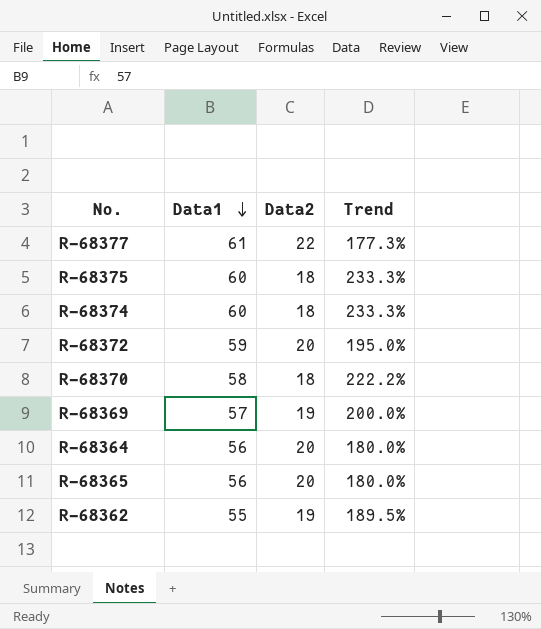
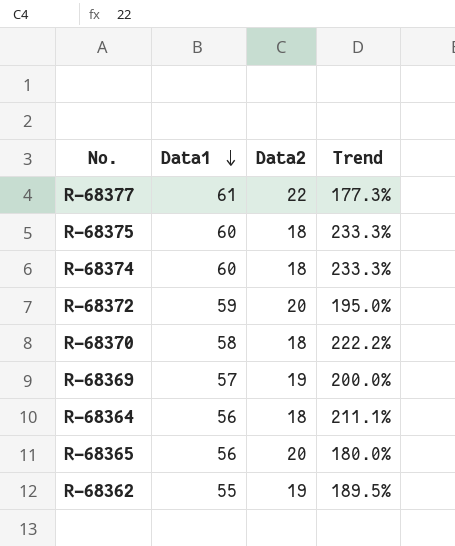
R-68364 | Data2: 20 -> 18
R-68364 | Trend: 180.0% -> 211.1%

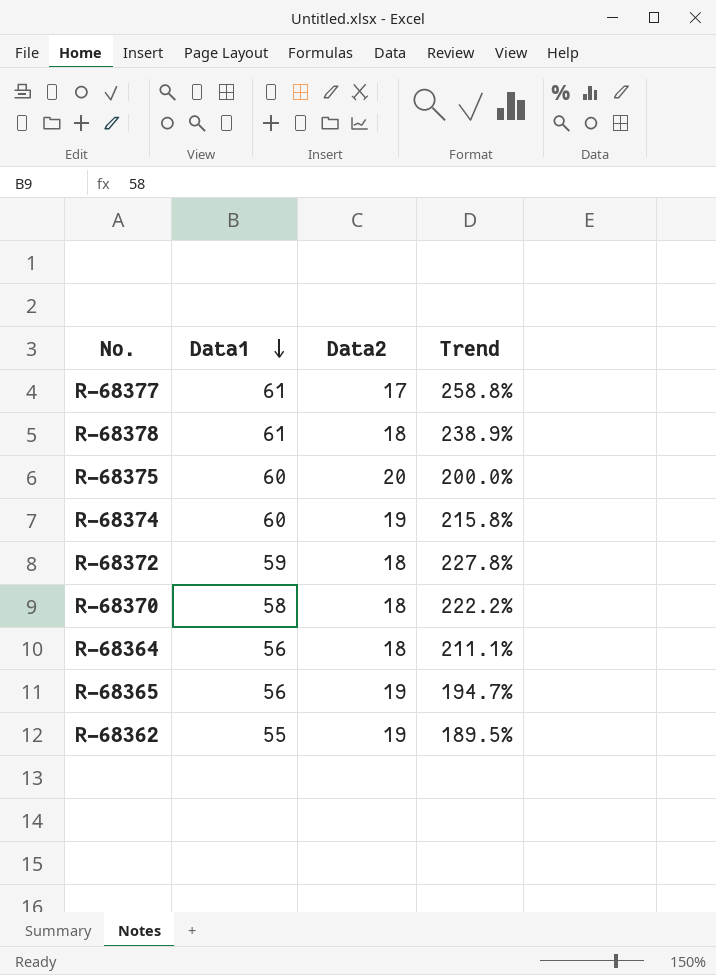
row R-68369: 57 | 19 | 200.0% -> none
R-68377 | Data2: 22 -> 17
R-68377 | Trend: 177.3% -> 258.8%
row R-68378: none -> 61 | 18 | 238.9%
R-68375 | Data2: 18 -> 20
R-68375 | Trend: 233.3% -> 200.0%
R-68374 | Data2: 18 -> 19
R-68374 | Trend: 233.3% -> 215.8%
R-68372 | Data2: 20 -> 18
R-68372 | Trend: 195.0% -> 227.8%
R-68365 | Data2: 20 -> 19
R-68365 | Trend: 180.0% -> 194.7%

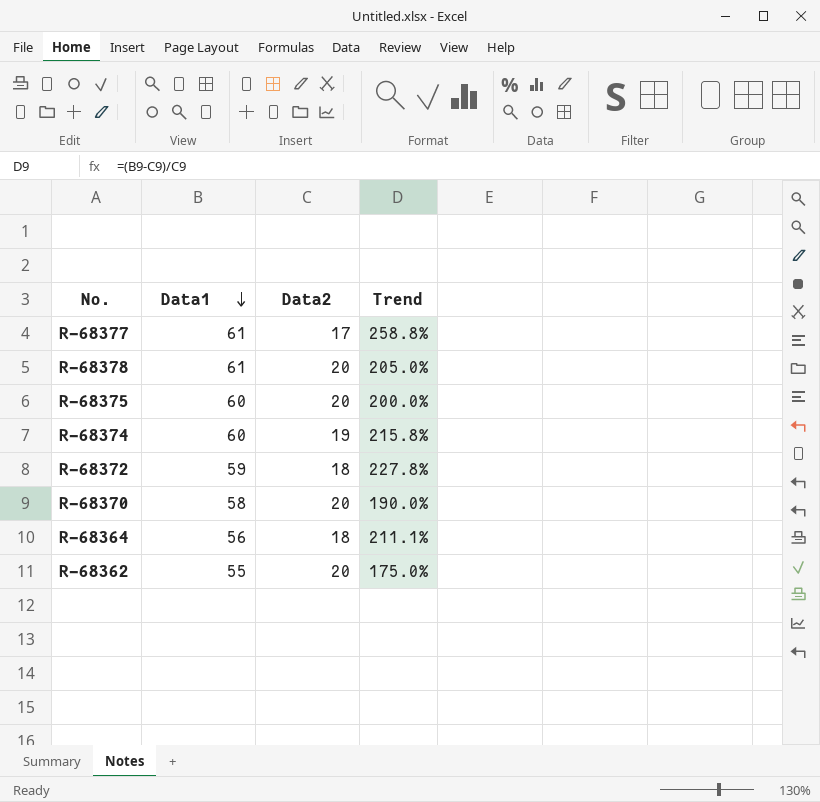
row R-68365: 56 | 19 | 194.7% -> none
R-68378 | Data2: 18 -> 20
R-68378 | Trend: 238.9% -> 205.0%
R-68370 | Data2: 18 -> 20
R-68370 | Trend: 222.2% -> 190.0%
R-68362 | Data2: 19 -> 20
R-68362 | Trend: 189.5% -> 175.0%

